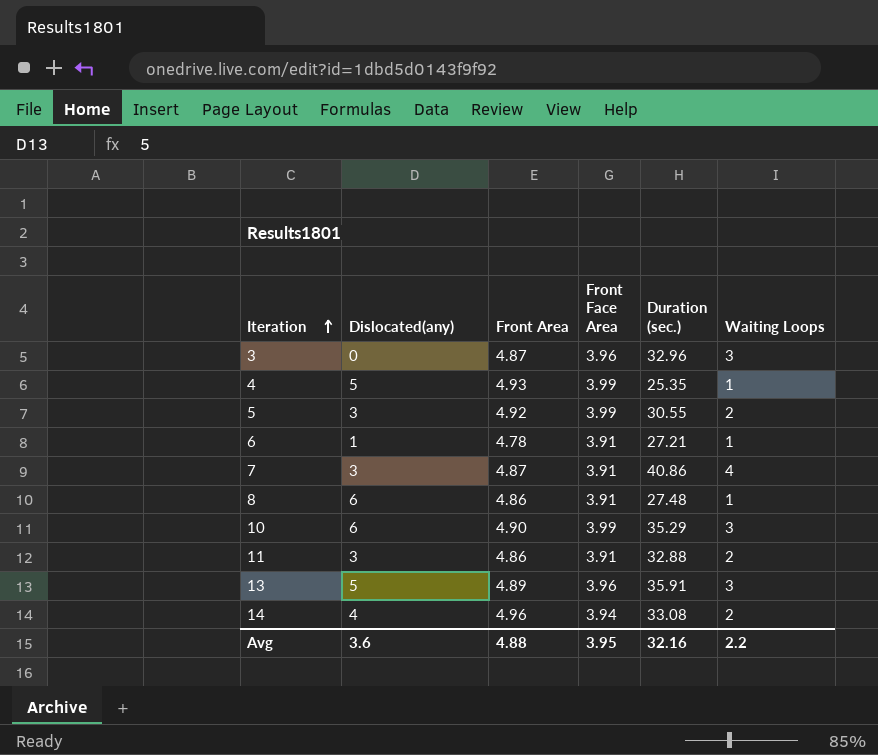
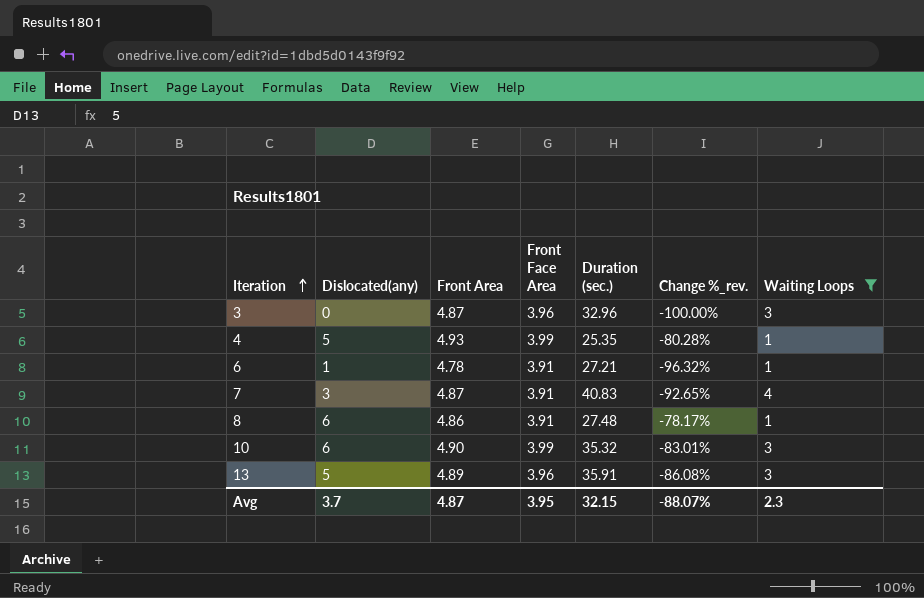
filter: none -> Waiting Loops != 2
column Change %_rev. | formula: none -> ([Dislocated(any)] - [Duration (sec.)]) / [Duration (sec.)]
7 | Duration (sec.): 40.86 -> 40.83
10 | Duration (sec.): 35.29 -> 35.32
Avg | Dislocated(any): 3.6 -> 3.7
Avg | Front Area: 4.88 -> 4.87
Avg | Duration (sec.): 32.16 -> 32.15
Avg | Waiting Loops: 2.2 -> 2.3

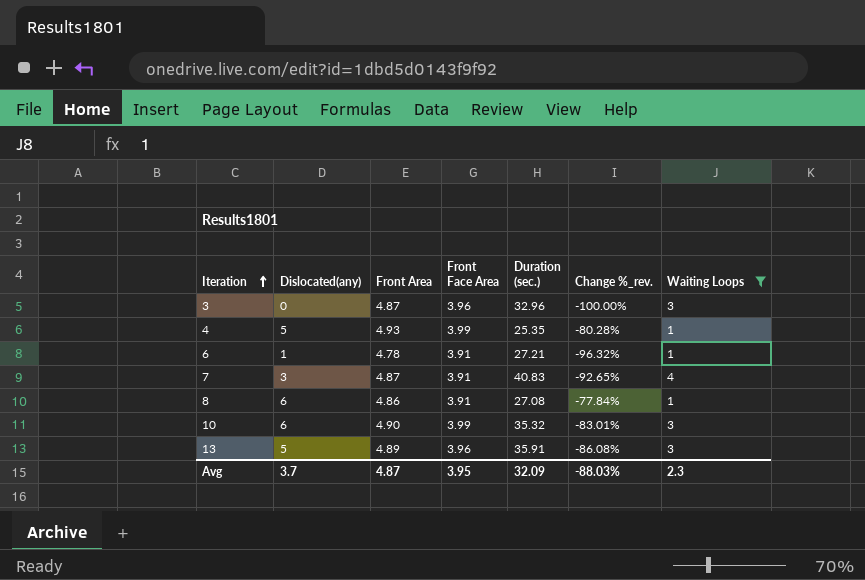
8 | Duration (sec.): 27.48 -> 27.08
8 | Change %_rev.: -78.17% -> -77.84%
Avg | Duration (sec.): 32.15 -> 32.09
Avg | Change %_rev.: -88.07% -> -88.03%

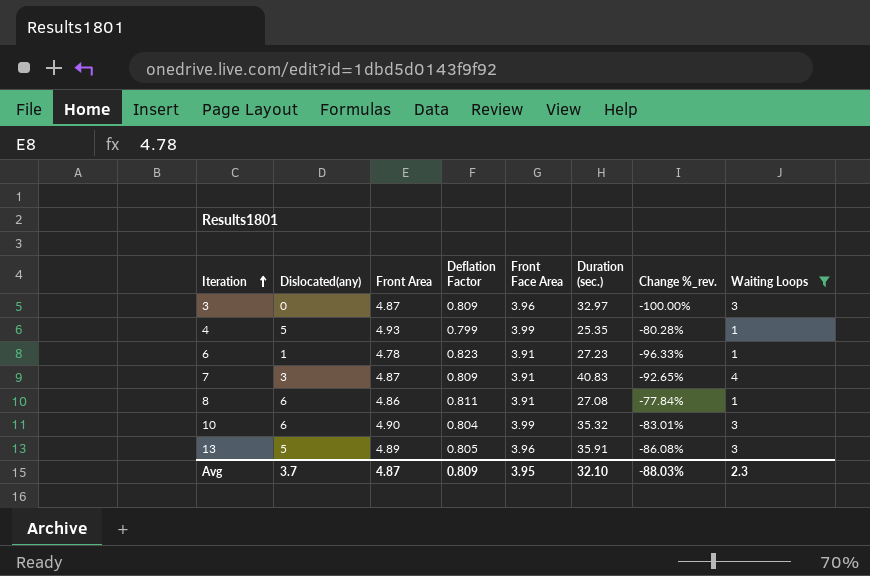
column Deflation Factor | position: none -> 4
3 | Duration (sec.): 32.96 -> 32.97
6 | Duration (sec.): 27.21 -> 27.23
6 | Change %_rev.: -96.32% -> -96.33%
Avg | Duration (sec.): 32.09 -> 32.10

